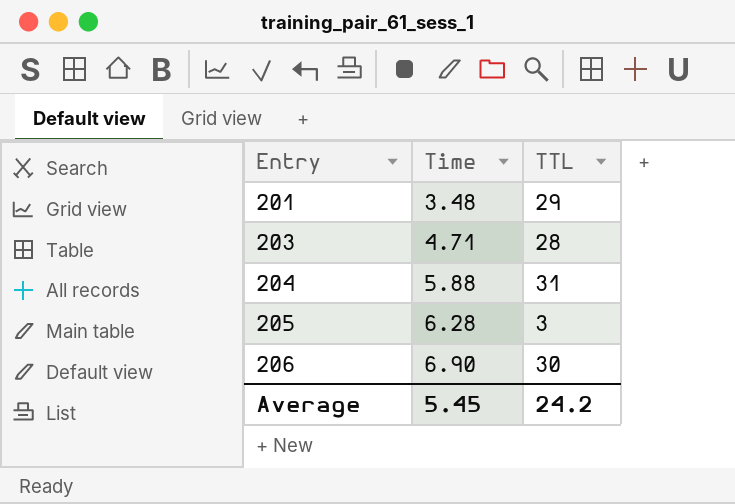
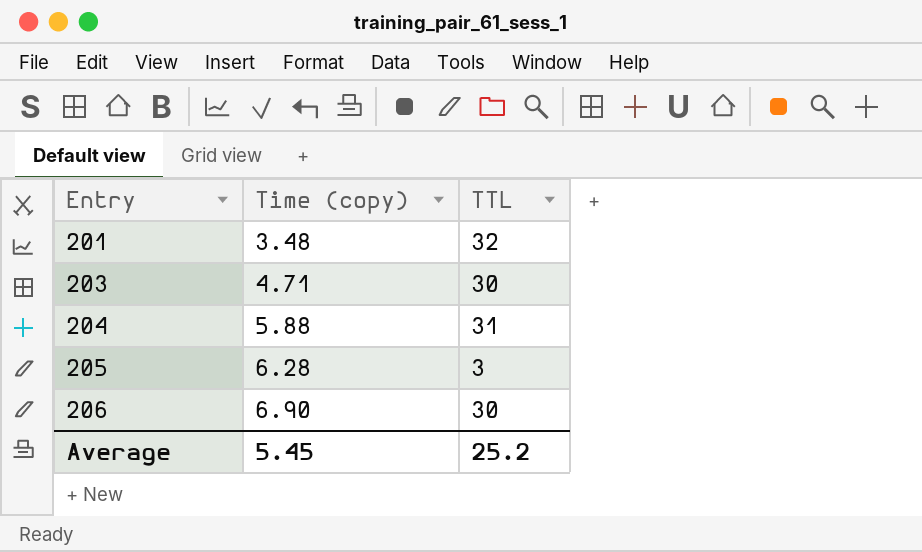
column name: Time -> Time (copy)
201 | TTL: 29 -> 32
203 | TTL: 28 -> 30
Average | TTL: 24.2 -> 25.2

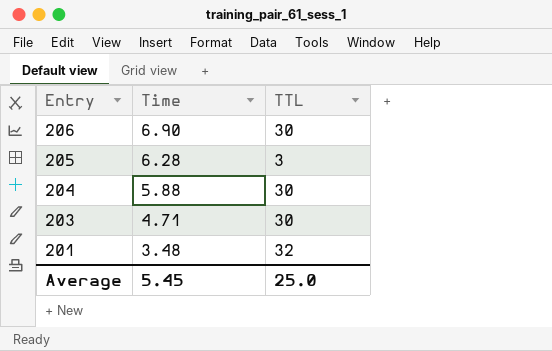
row order: Entry ascending -> Entry descending
column name: Time (copy) -> Time
204 | TTL: 31 -> 30
Average | TTL: 25.2 -> 25.0

